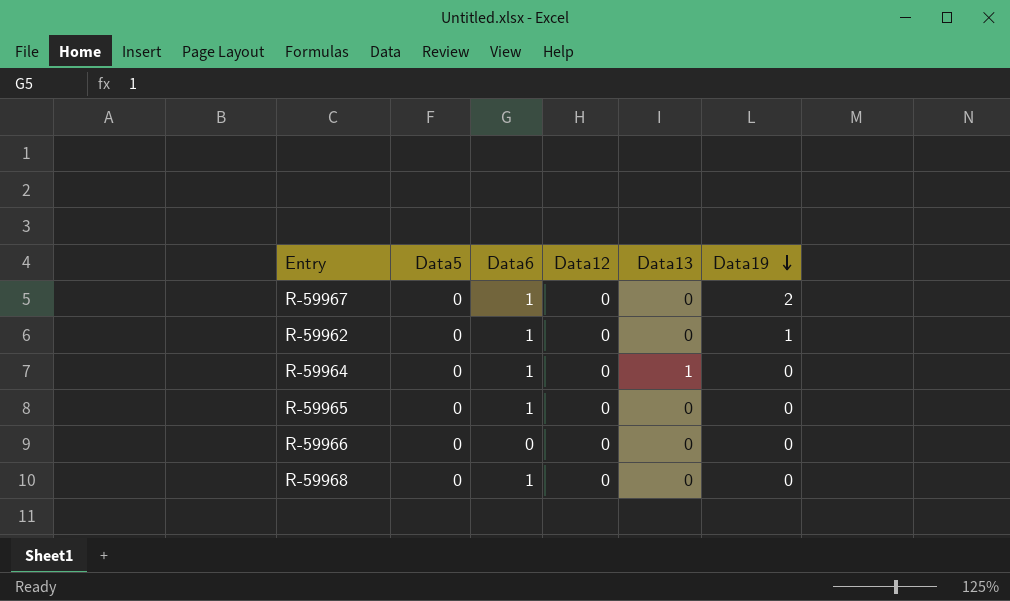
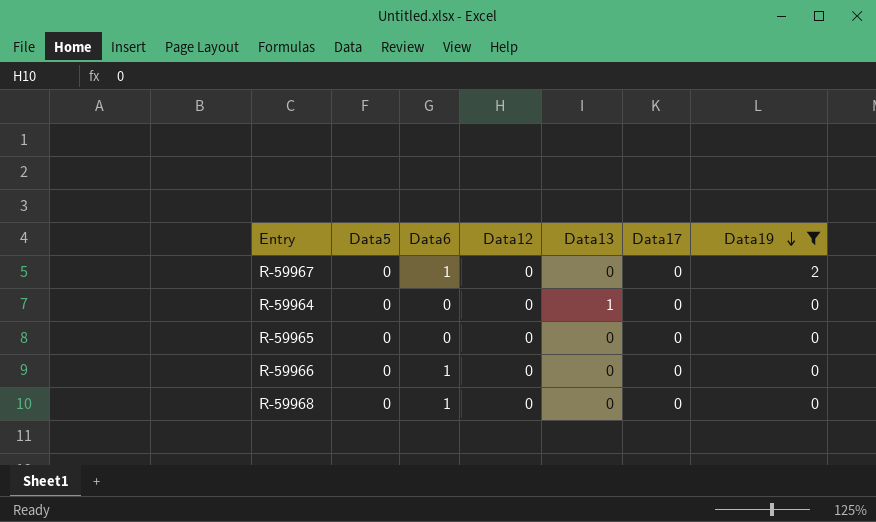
filter: none -> Data19 != 1
column Data17 | position: none -> 6
R-59964 | Data6: 1 -> 0
R-59965 | Data6: 1 -> 0
R-59966 | Data6: 0 -> 1

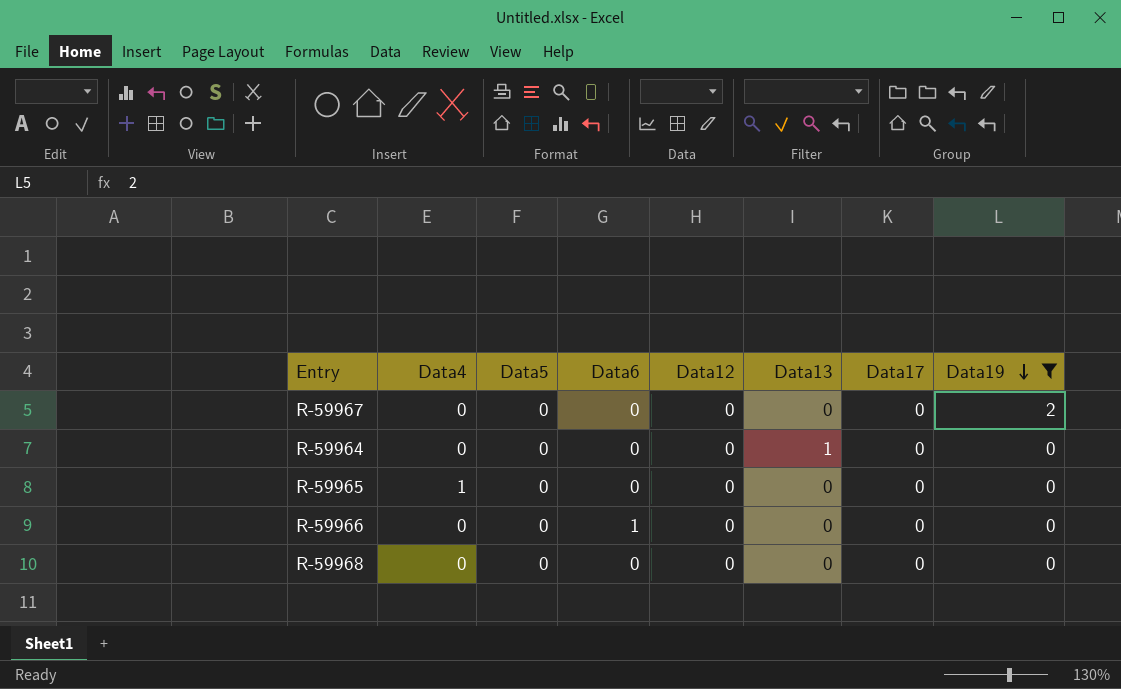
column Data4 | position: none -> 2
R-59967 | Data6: 1 -> 0
R-59968 | Data6: 1 -> 0

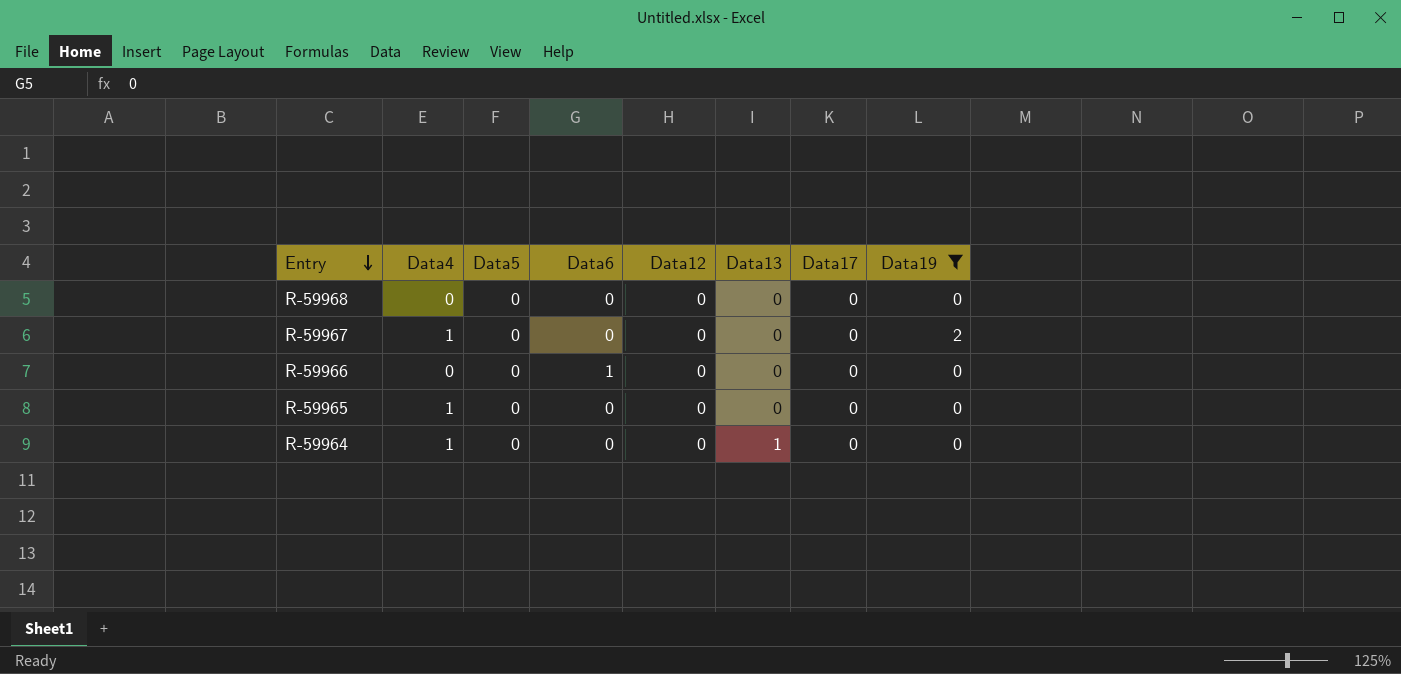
row order: Data19 descending -> Entry descending
R-59967 | Data4: 0 -> 1
R-59964 | Data4: 0 -> 1

